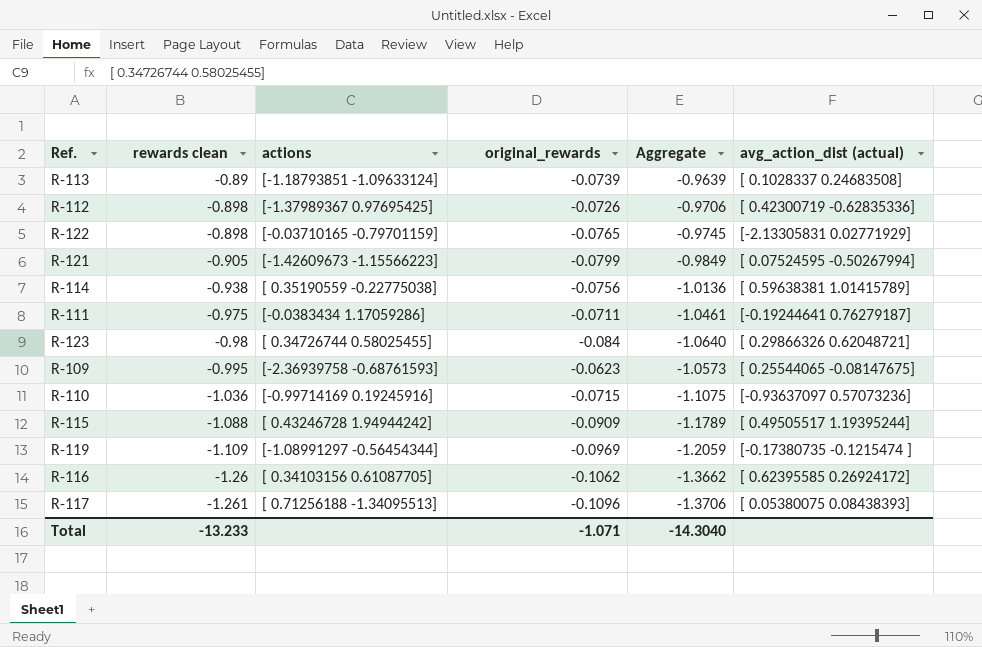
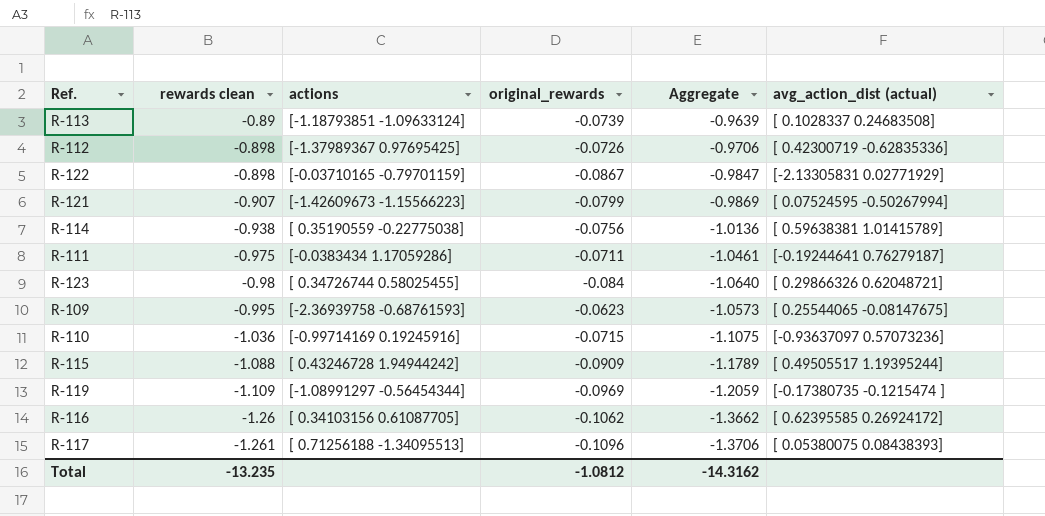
R-122 | original_rewards: -0.0765 -> -0.0867
R-122 | Aggregate: -0.9745 -> -0.9847
R-121 | rewards clean: -0.905 -> -0.907
R-121 | Aggregate: -0.9849 -> -0.9869
Total | rewards clean: -13.233 -> -13.235
Total | original_rewards: -1.071 -> -1.0812
Total | Aggregate: -14.3040 -> -14.3162

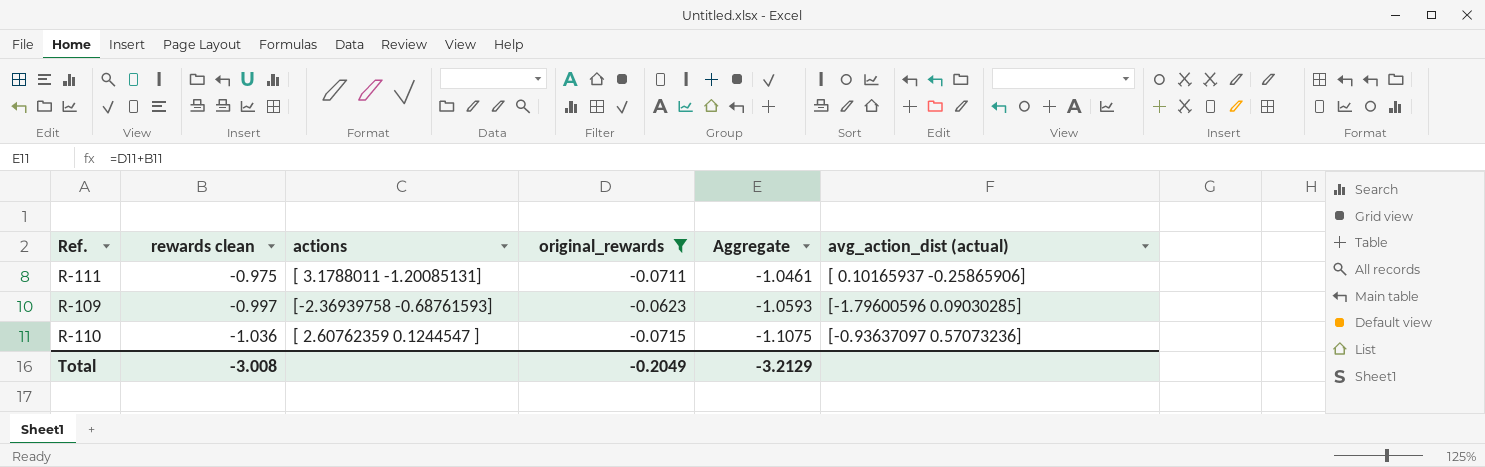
filter: none -> original_rewards >= -0.0715
R-111 | actions: [-0.0383434 1.17059286] -> [ 3.1788011 -1.20085131]
R-111 | avg_action_dist (actual): [-0.19244641 0.76279187] -> [ 0.10165937 -0.25865906]
R-109 | rewards clean: -0.995 -> -0.997
R-109 | Aggregate: -1.0573 -> -1.0593
R-109 | avg_action_dist (actual): [ 0.25544065 -0.08147675] -> [-1.79600596 0.09030285]
R-110 | actions: [-0.99714169 0.19245916] -> [ 2.60762359 0.1244547 ]
Total | rewards clean: -13.235 -> -3.008
Total | original_rewards: -1.0812 -> -0.2049
Total | Aggregate: -14.3162 -> -3.2129

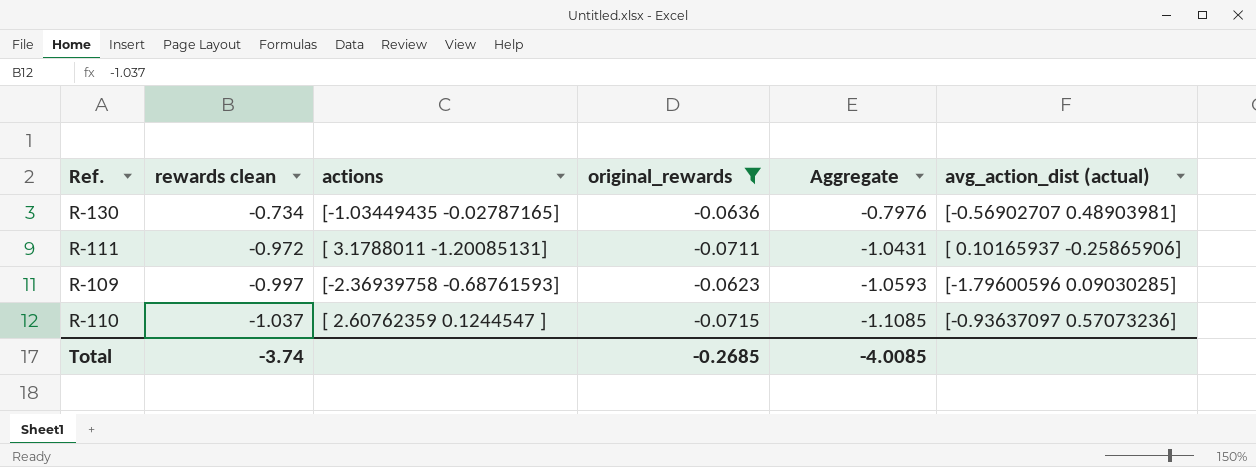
row R-130: none -> -0.734 | [-1.03449435 -0.02787165] | -0.0636 | -0.7976 | [-0.56902707 0.48903981]
R-111 | rewards clean: -0.975 -> -0.972
R-111 | Aggregate: -1.0461 -> -1.0431
R-110 | rewards clean: -1.036 -> -1.037
R-110 | Aggregate: -1.1075 -> -1.1085
Total | rewards clean: -3.008 -> -3.74
Total | original_rewards: -0.2049 -> -0.2685
Total | Aggregate: -3.2129 -> -4.0085

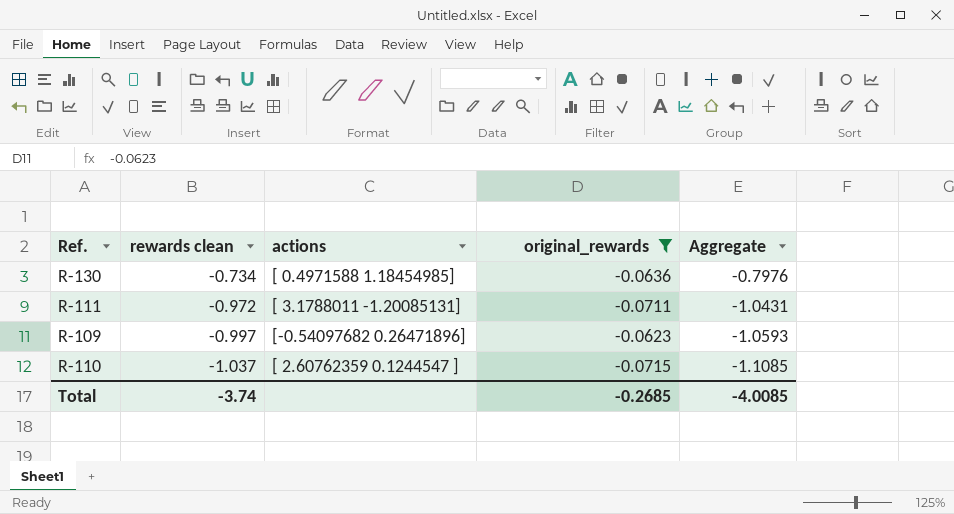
column avg_action_dist (actual) | position: 6 -> none
R-130 | actions: [-1.03449435 -0.02787165] -> [ 0.4971588 1.18454985]
R-109 | actions: [-2.36939758 -0.68761593] -> [-0.54097682 0.26471896]

